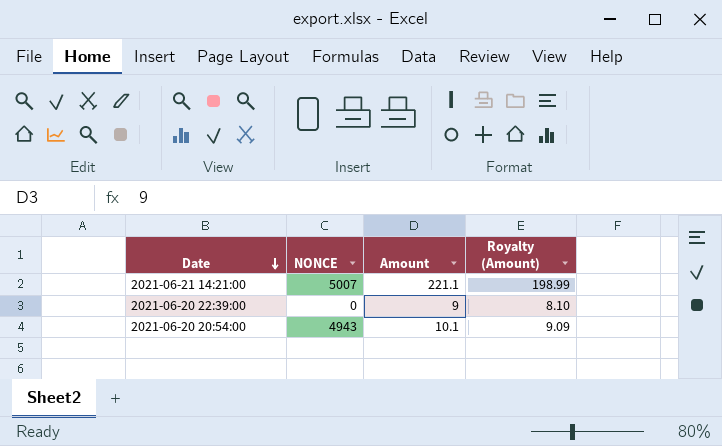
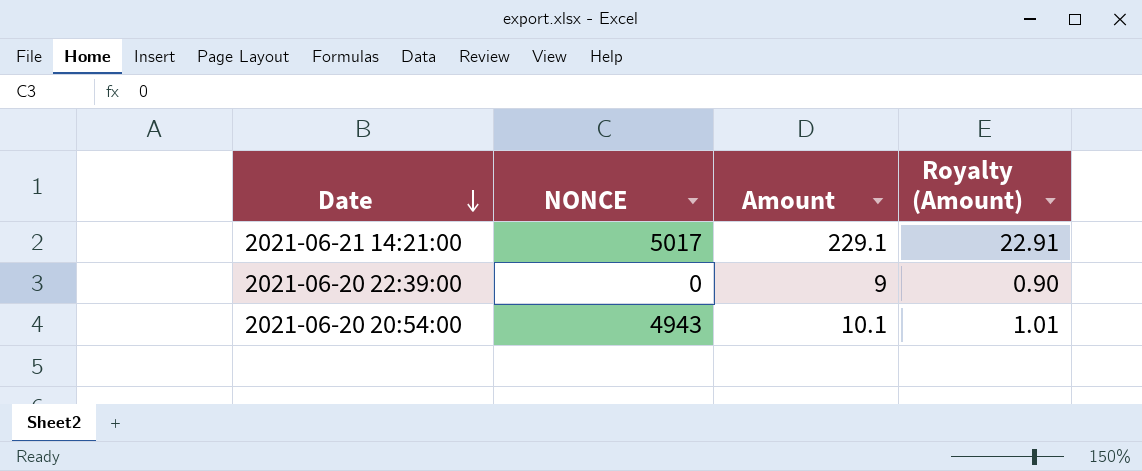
column Royalty (Amount) | formula: [Amount] * 0.9 -> [Amount] * 0.1
2021-06-21 14:21:00 | NONCE: 5007 -> 5017
2021-06-21 14:21:00 | Amount: 221.1 -> 229.1

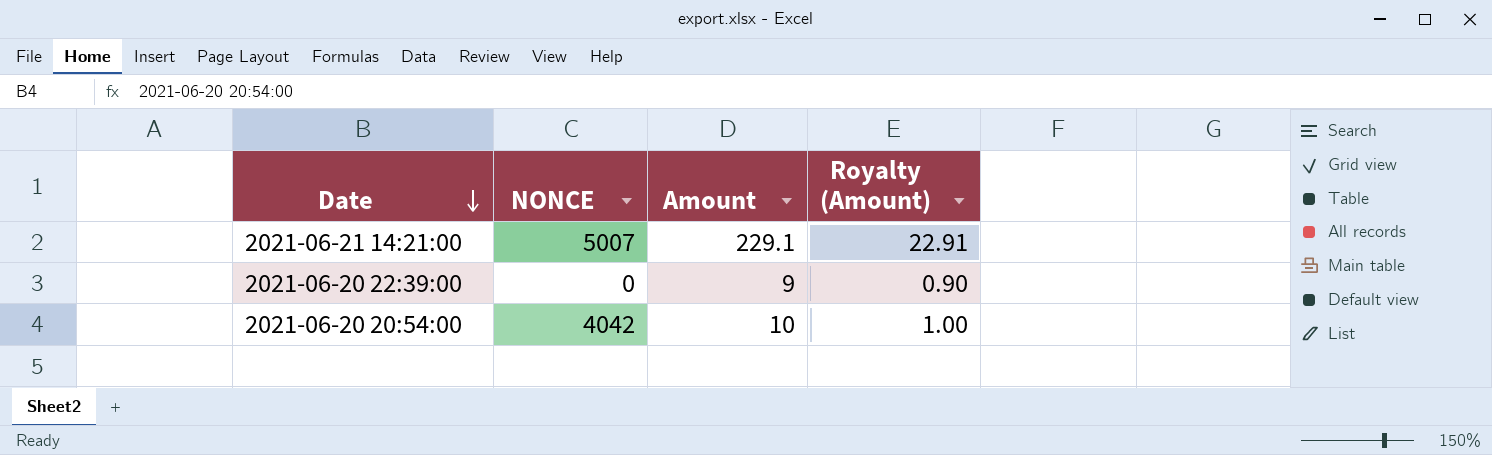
2021-06-21 14:21:00 | NONCE: 5017 -> 5007
2021-06-20 20:54:00 | NONCE: 4943 -> 4042
2021-06-20 20:54:00 | Amount: 10.1 -> 10
2021-06-20 20:54:00 | Royalty (Amount): 1.01 -> 1.00

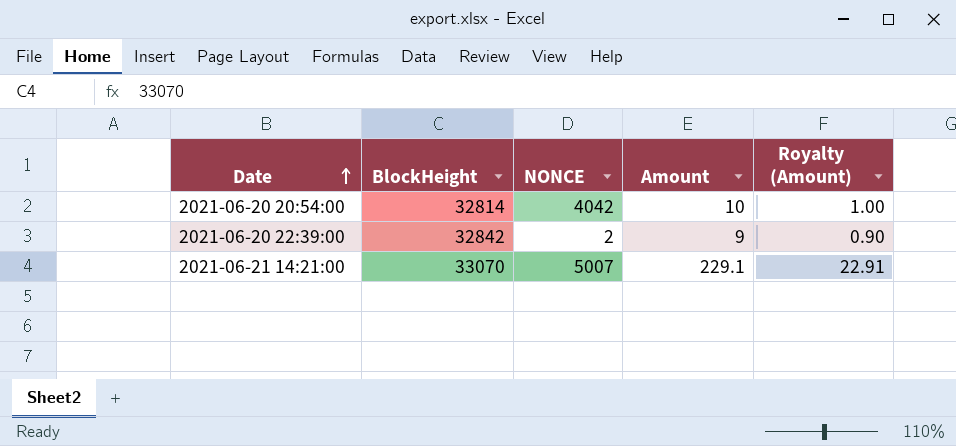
row order: Date descending -> Date ascending
column BlockHeight | position: none -> 2
2021-06-20 22:39:00 | NONCE: 0 -> 2

